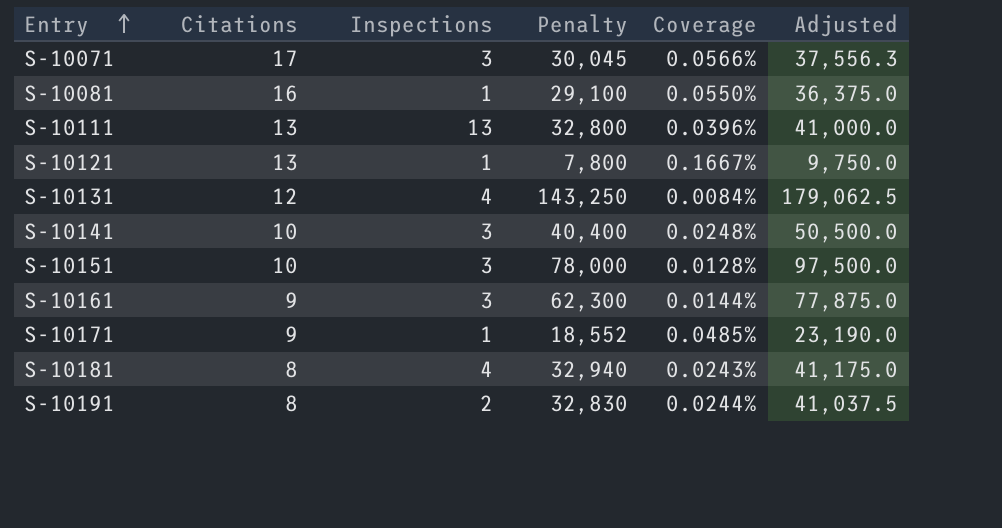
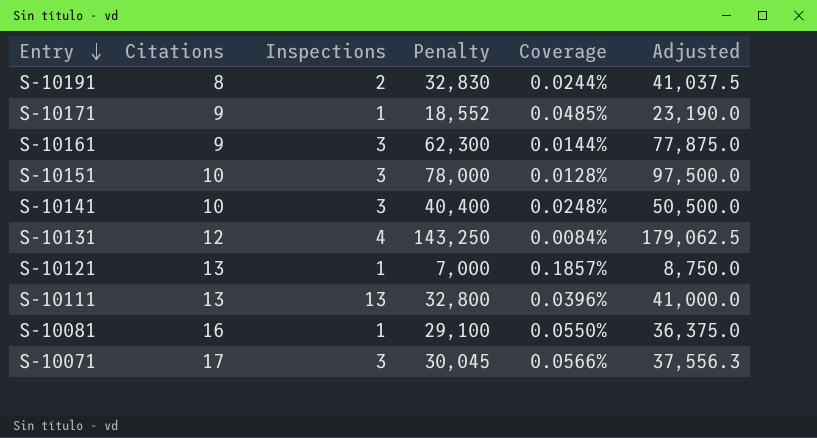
row order: Entry ascending -> Entry descending
row S-10181: 8 | 4 | 32,940 | 0.0243% | 41,175.0 -> none
S-10121 | Penalty: 7,800 -> 7,000
S-10121 | Coverage: 0.1667% -> 0.1857%
S-10121 | Adjusted: 9,750.0 -> 8,750.0

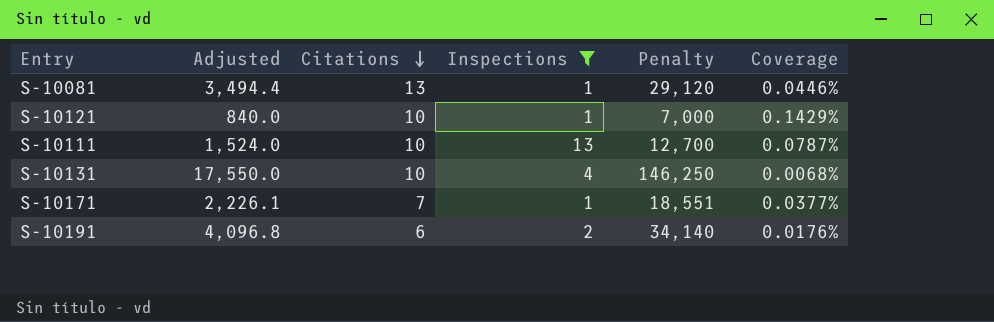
filter: none -> Inspections != 3
row order: Entry descending -> Citations descending
column Adjusted | formula: [Penalty] * 1.25 -> [Penalty] * 0.12
column Adjusted | position: 6 -> 2
S-10081 | Citations: 16 -> 13
S-10081 | Penalty: 29,100 -> 29,120
S-10081 | Coverage: 0.0550% -> 0.0446%
S-10121 | Citations: 13 -> 10
S-10121 | Coverage: 0.1857% -> 0.1429%
S-10111 | Citations: 13 -> 10
S-10111 | Penalty: 32,800 -> 12,700
S-10111 | Coverage: 0.0396% -> 0.0787%
S-10131 | Citations: 12 -> 10
S-10131 | Penalty: 143,250 -> 146,250
S-10131 | Coverage: 0.0084% -> 0.0068%
S-10171 | Citations: 9 -> 7
S-10171 | Penalty: 18,552 -> 18,551
S-10171 | Coverage: 0.0485% -> 0.0377%
S-10191 | Citations: 8 -> 6
S-10191 | Penalty: 32,830 -> 34,140
S-10191 | Coverage: 0.0244% -> 0.0176%

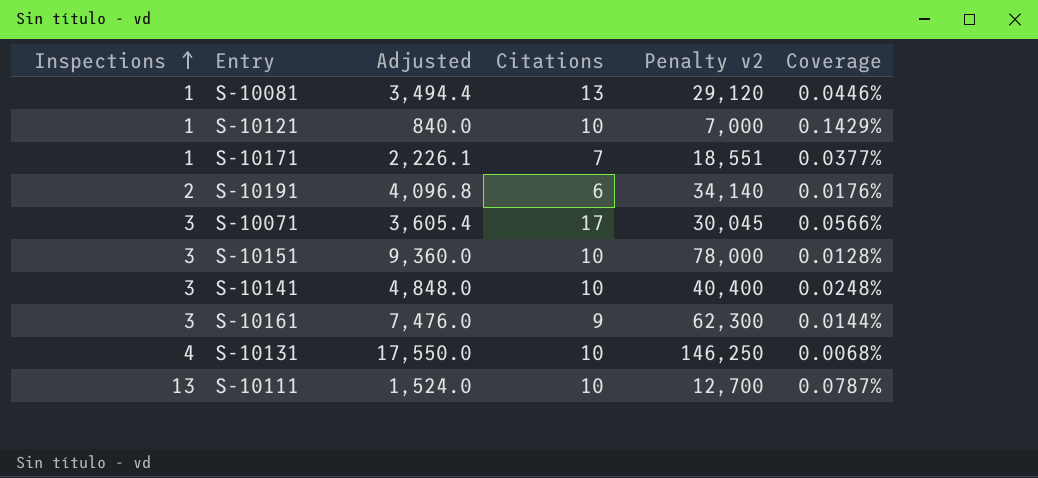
filter: Inspections != 3 -> none
row order: Citations descending -> Inspections ascending
column Inspections | position: 4 -> 1
column name: Penalty -> Penalty v2

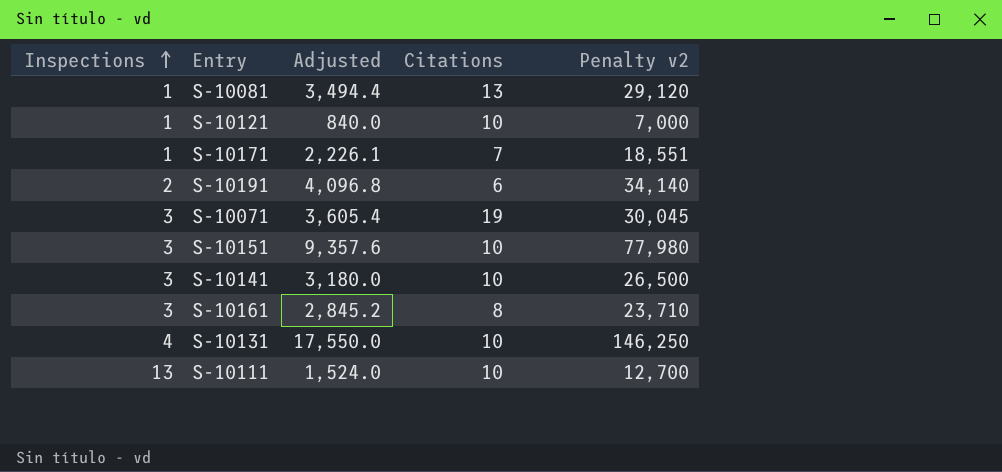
column Coverage | formula: [Citations] / [Penalty v2] -> none
S-10071 | Citations: 17 -> 19
S-10151 | Adjusted: 9,360.0 -> 9,357.6
S-10151 | Penalty v2: 78,000 -> 77,980
S-10141 | Adjusted: 4,848.0 -> 3,180.0
S-10141 | Penalty v2: 40,400 -> 26,500
S-10161 | Adjusted: 7,476.0 -> 2,845.2
S-10161 | Citations: 9 -> 8
S-10161 | Penalty v2: 62,300 -> 23,710

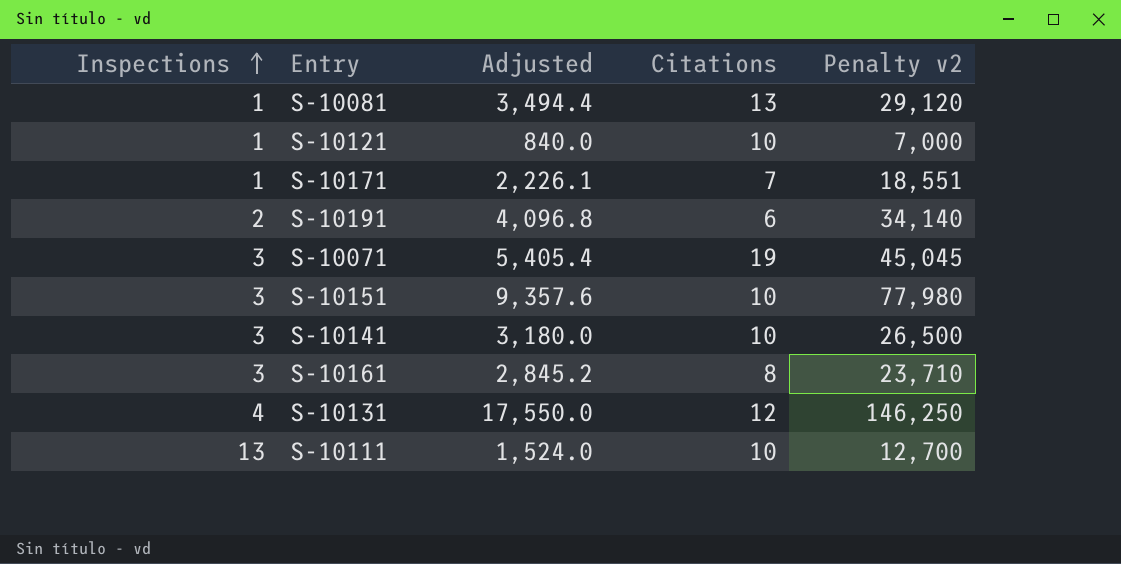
S-10071 | Adjusted: 3,605.4 -> 5,405.4
S-10071 | Penalty v2: 30,045 -> 45,045
S-10131 | Citations: 10 -> 12

